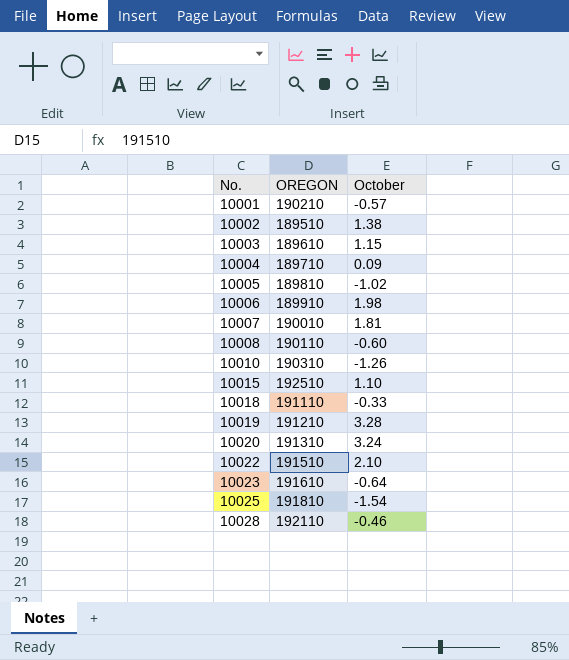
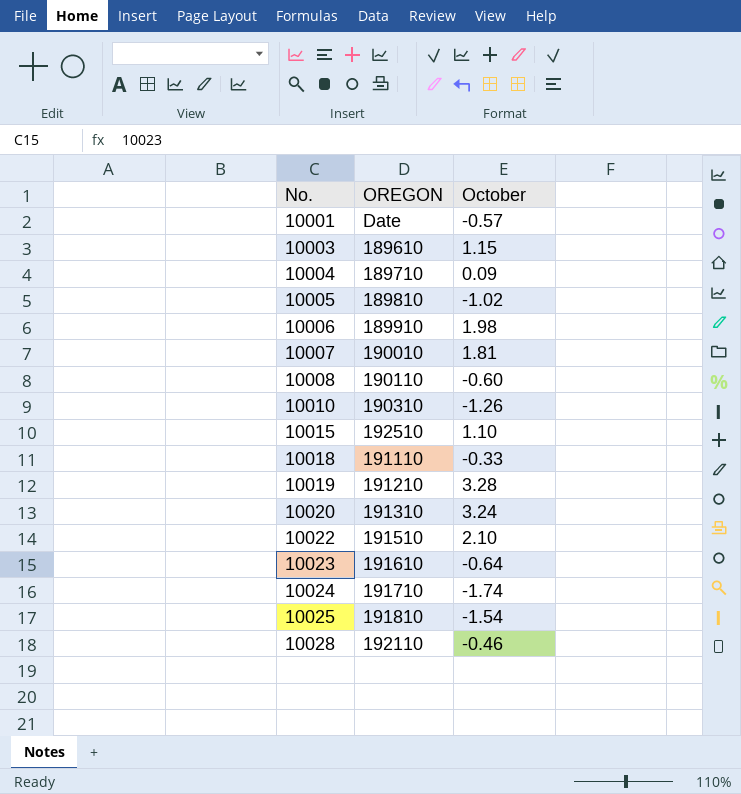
row 10002: 189510 | 1.38 -> none
10001 | OREGON: 190210 -> Date
row 10024: none -> 191710 | -1.74

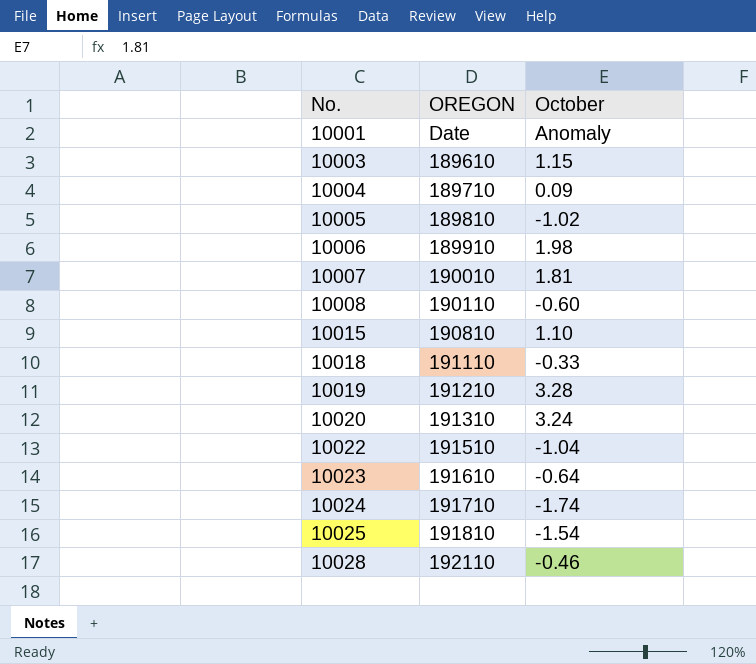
row 10010: 190310 | -1.26 -> none
10001 | October: -0.57 -> Anomaly
10015 | OREGON: 192510 -> 190810
10022 | October: 2.10 -> -1.04

